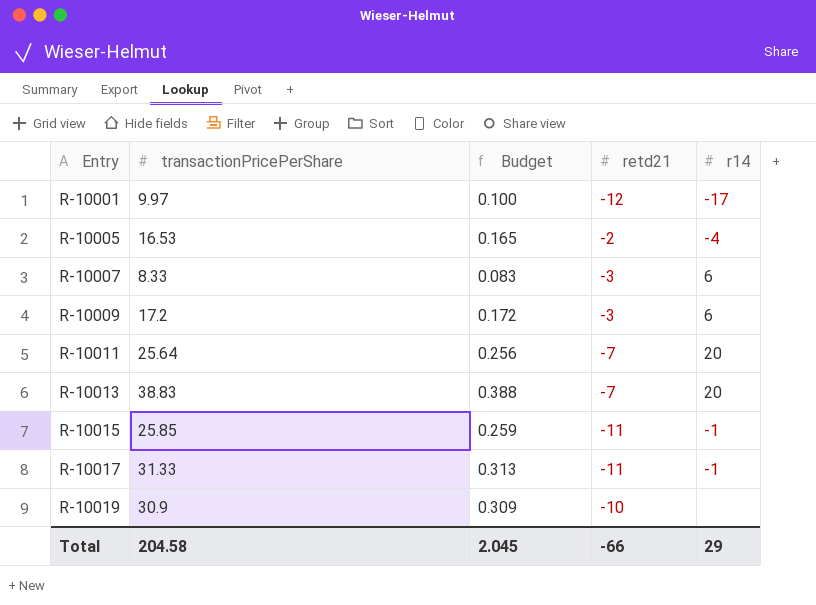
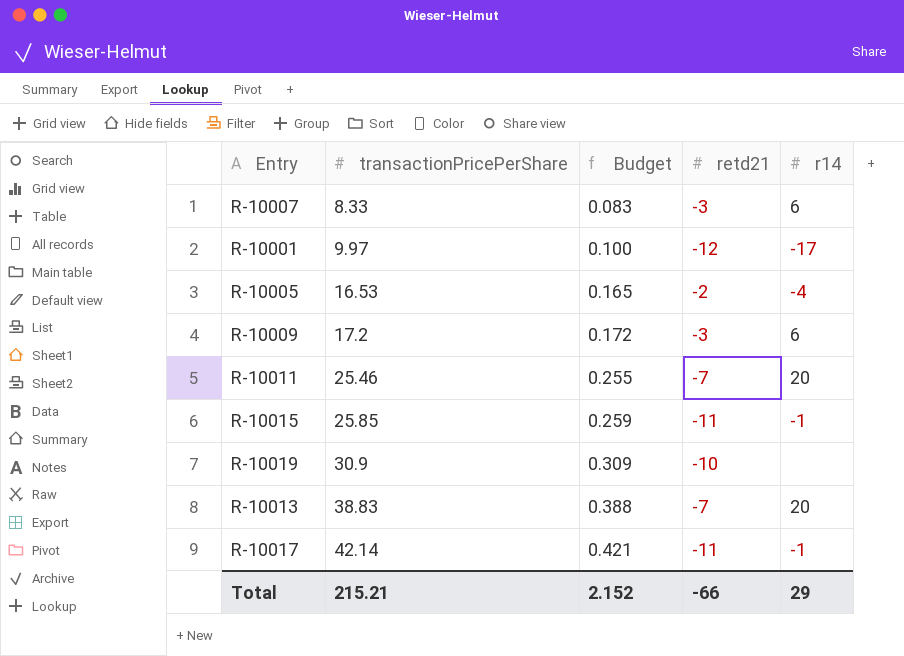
row order: Entry ascending -> transactionPricePerShare ascending
R-10011 | transactionPricePerShare: 25.64 -> 25.46
R-10011 | Budget: 0.256 -> 0.255
R-10017 | transactionPricePerShare: 31.33 -> 42.14
R-10017 | Budget: 0.313 -> 0.421
Total | transactionPricePerShare: 204.58 -> 215.21
Total | Budget: 2.045 -> 2.152

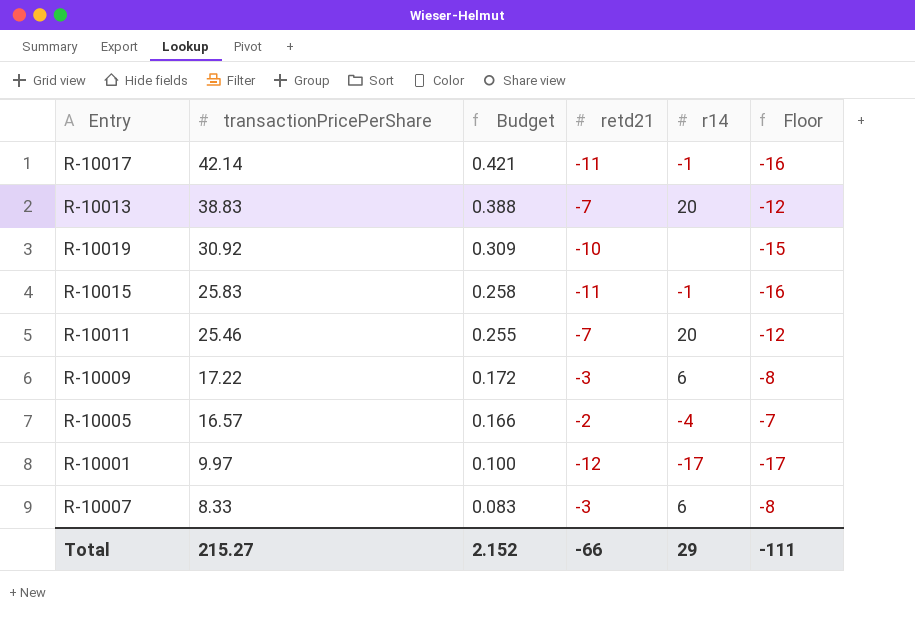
row order: transactionPricePerShare ascending -> transactionPricePerShare descending
column Floor | formula: none -> [retd21] - 5
R-10019 | transactionPricePerShare: 30.9 -> 30.92
R-10015 | transactionPricePerShare: 25.85 -> 25.83
R-10015 | Budget: 0.259 -> 0.258
R-10009 | transactionPricePerShare: 17.2 -> 17.22
R-10005 | transactionPricePerShare: 16.53 -> 16.57
R-10005 | Budget: 0.165 -> 0.166
Total | transactionPricePerShare: 215.21 -> 215.27

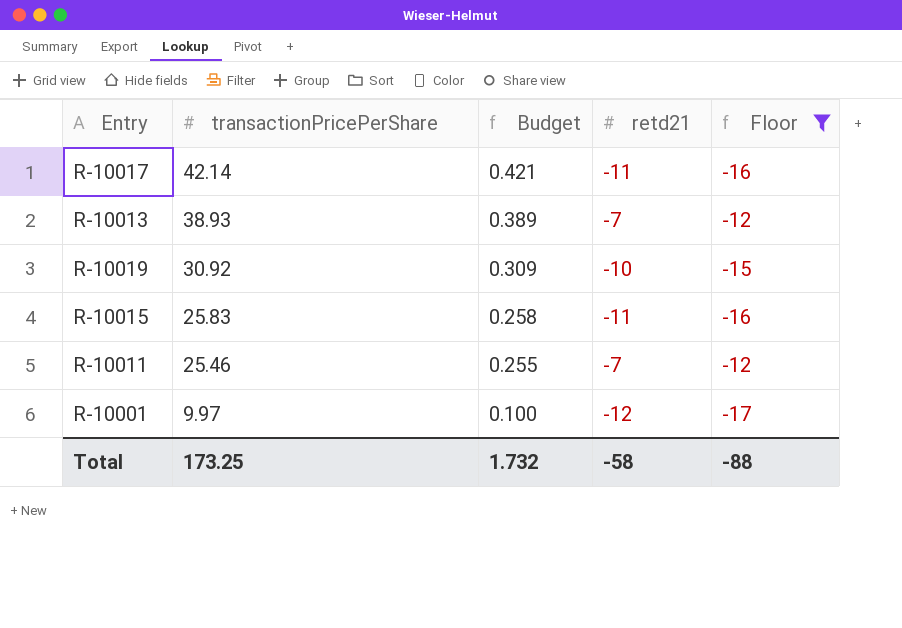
filter: none -> Floor <= -12
column r14 | position: 5 -> none
R-10013 | transactionPricePerShare: 38.83 -> 38.93
R-10013 | Budget: 0.388 -> 0.389
Total | transactionPricePerShare: 215.27 -> 173.25
Total | Budget: 2.152 -> 1.732
Total | retd21: -66 -> -58
Total | Floor: -111 -> -88

